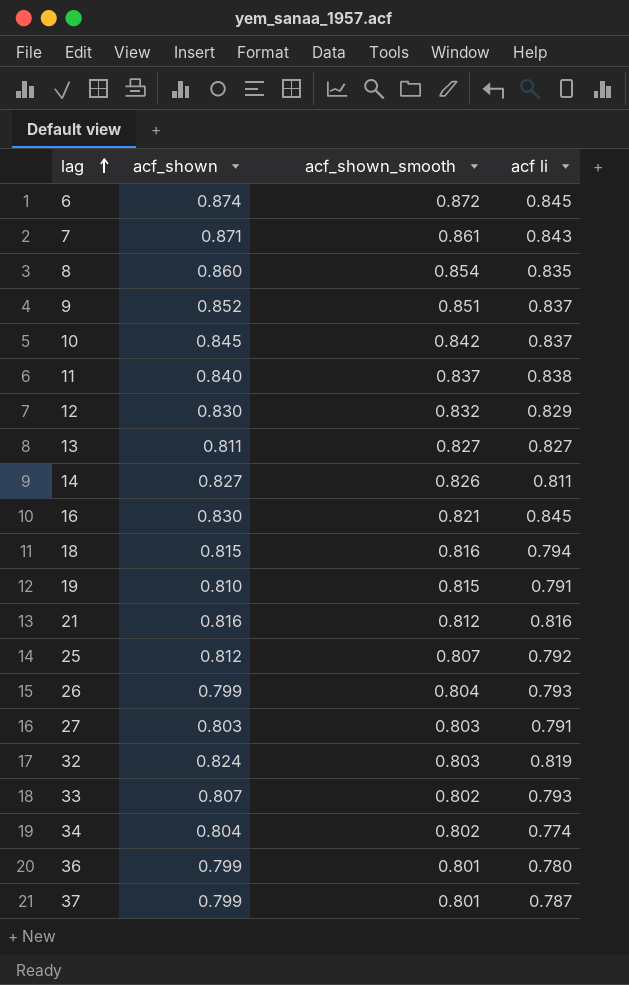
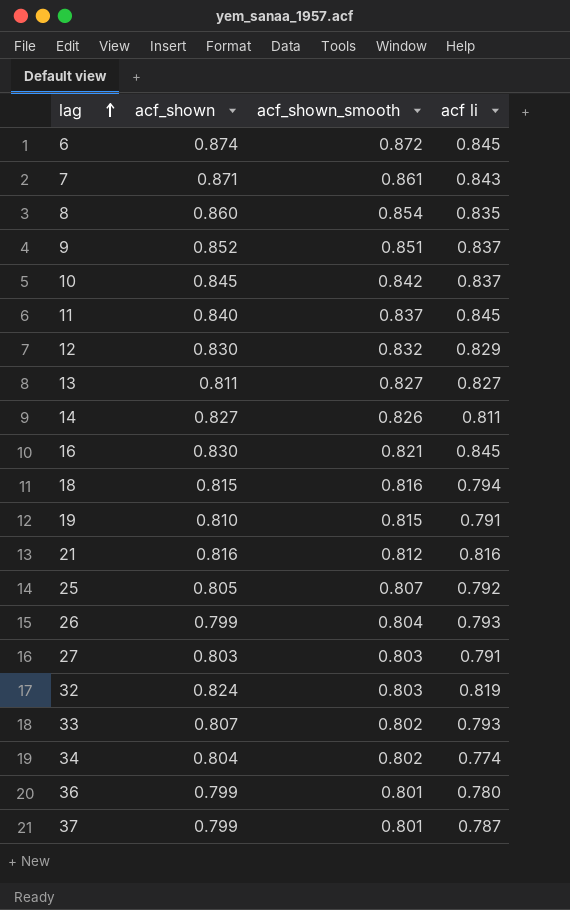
11 | acf li: 0.838 -> 0.845
25 | acf_shown: 0.812 -> 0.805

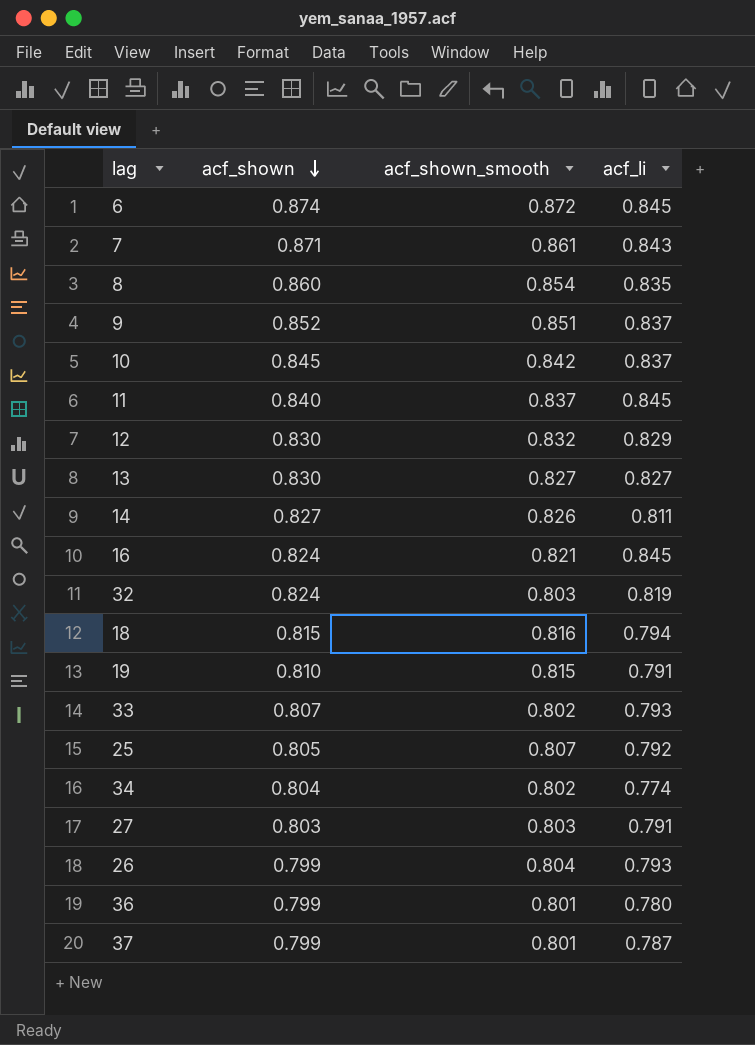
row order: lag ascending -> acf_shown descending
column name: acf li -> acf_li
row 21: 0.816 | 0.812 | 0.816 -> none
13 | acf_shown: 0.811 -> 0.830
16 | acf_shown: 0.830 -> 0.824

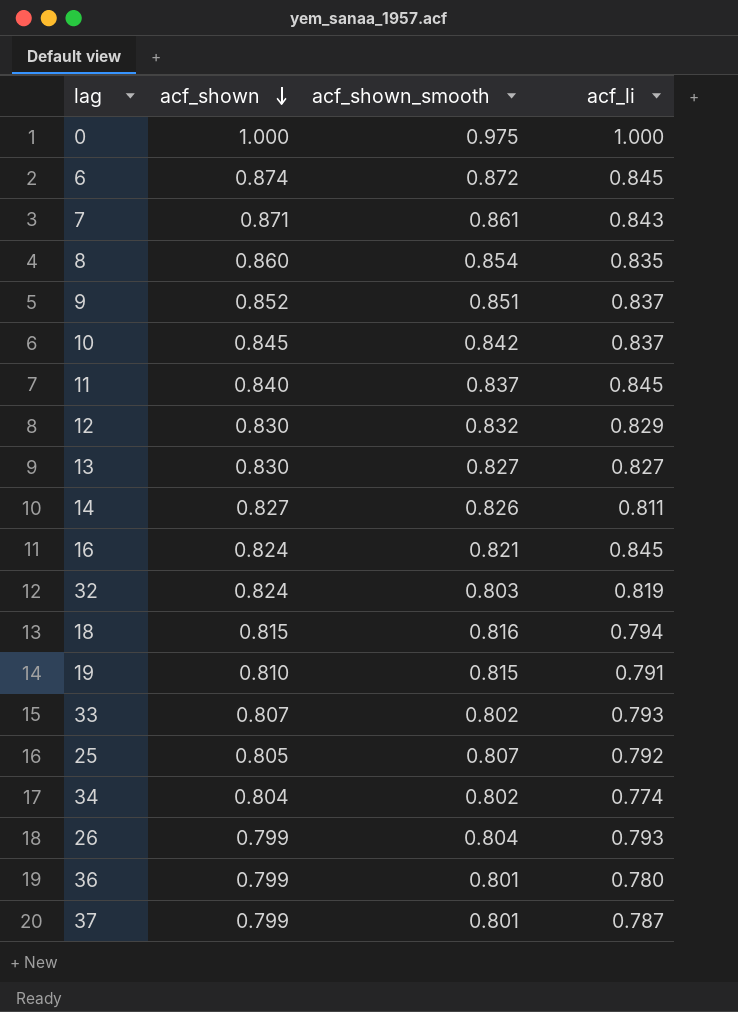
row 27: 0.803 | 0.803 | 0.791 -> none
row 0: none -> 1.000 | 0.975 | 1.000

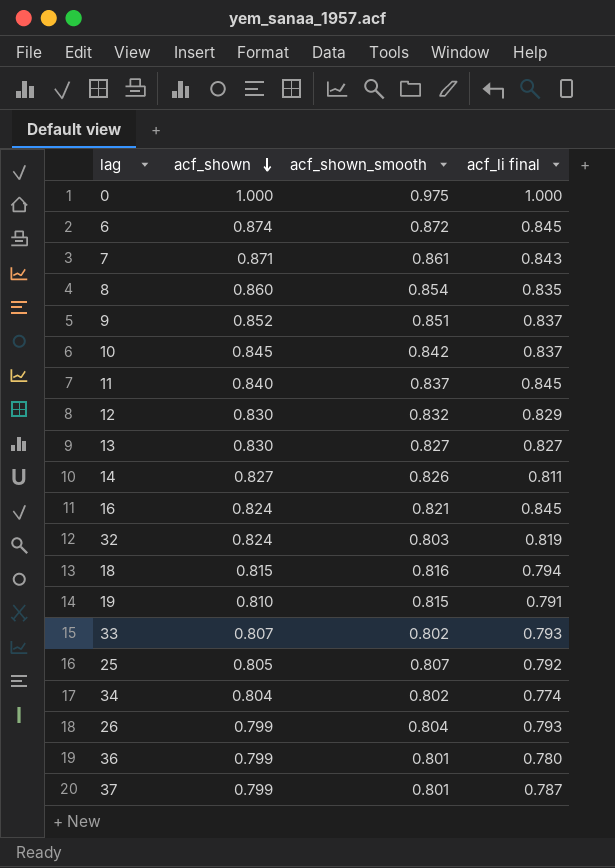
column name: acf_li -> acf_li final

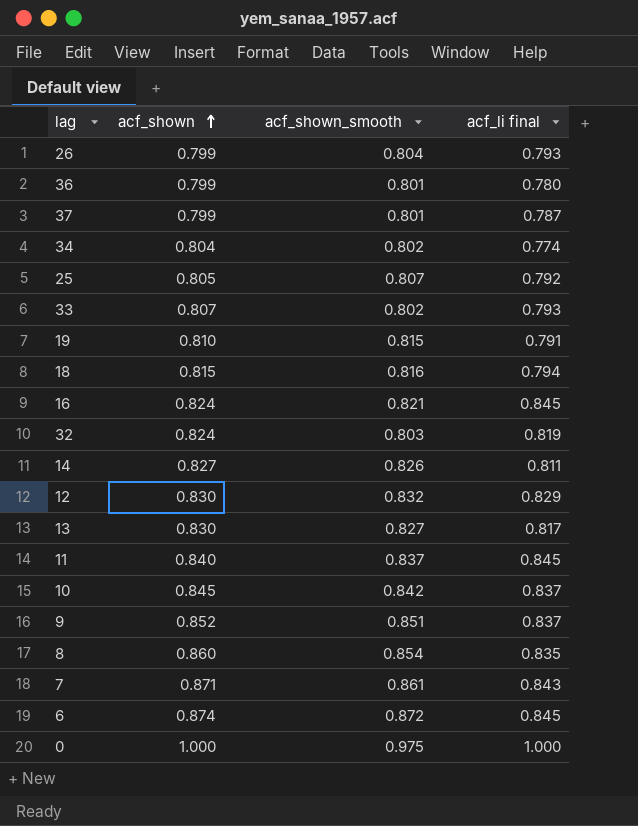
row order: acf_shown descending -> acf_shown ascending
13 | acf_li final: 0.827 -> 0.817

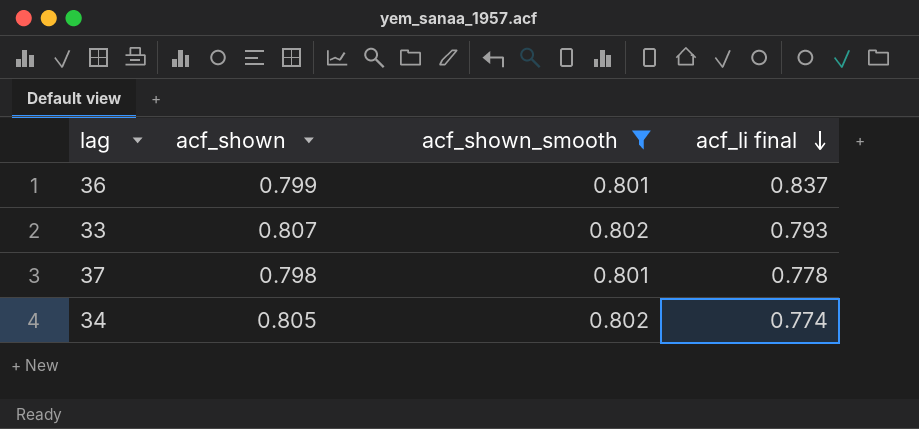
filter: none -> acf_shown_smooth <= 0.802
row order: acf_shown ascending -> acf_li final descending
36 | acf_li final: 0.780 -> 0.837
37 | acf_shown: 0.799 -> 0.798
37 | acf_li final: 0.787 -> 0.778
34 | acf_shown: 0.804 -> 0.805

